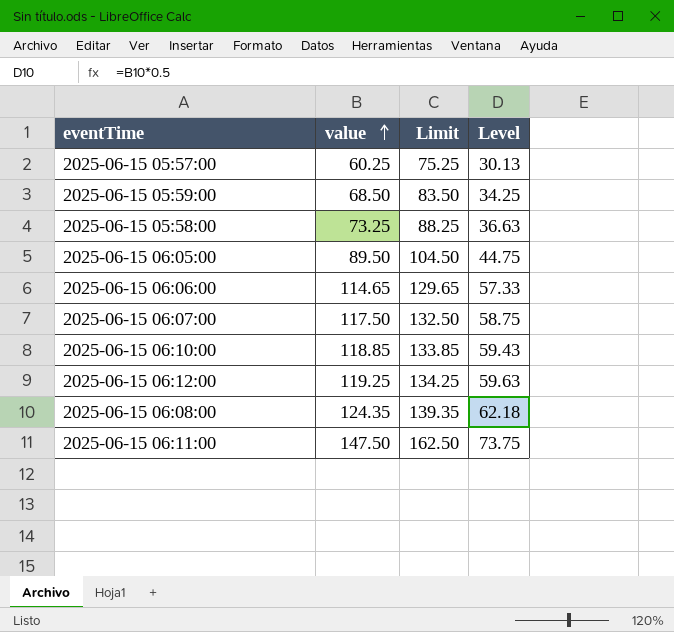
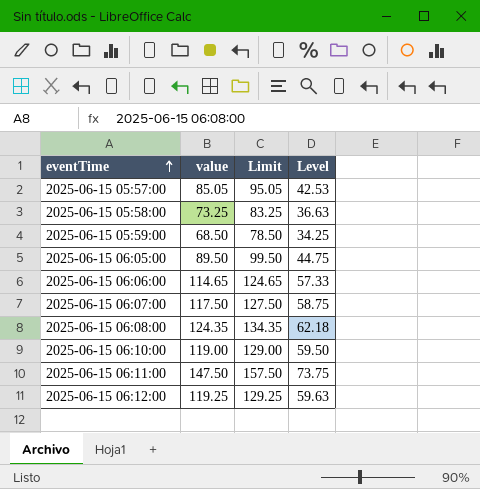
row order: value ascending -> eventTime ascending
column Limit | formula: [value] + 15 -> [value] + 10
2025-06-15 05:57:00 | value: 60.25 -> 85.05
2025-06-15 05:57:00 | Level: 30.13 -> 42.53
2025-06-15 06:10:00 | value: 118.85 -> 119.00
2025-06-15 06:10:00 | Level: 59.43 -> 59.50

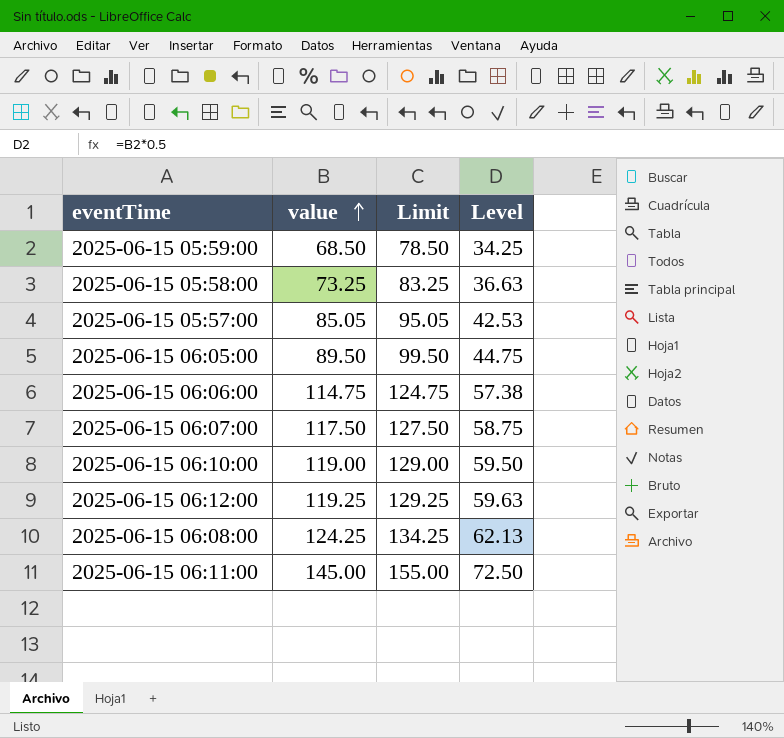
row order: eventTime ascending -> value ascending
2025-06-15 06:06:00 | value: 114.65 -> 114.75
2025-06-15 06:06:00 | Limit: 124.65 -> 124.75
2025-06-15 06:06:00 | Level: 57.33 -> 57.38
2025-06-15 06:08:00 | value: 124.35 -> 124.25
2025-06-15 06:08:00 | Limit: 134.35 -> 134.25
2025-06-15 06:08:00 | Level: 62.18 -> 62.13
2025-06-15 06:11:00 | value: 147.50 -> 145.00
2025-06-15 06:11:00 | Limit: 157.50 -> 155.00
2025-06-15 06:11:00 | Level: 73.75 -> 72.50

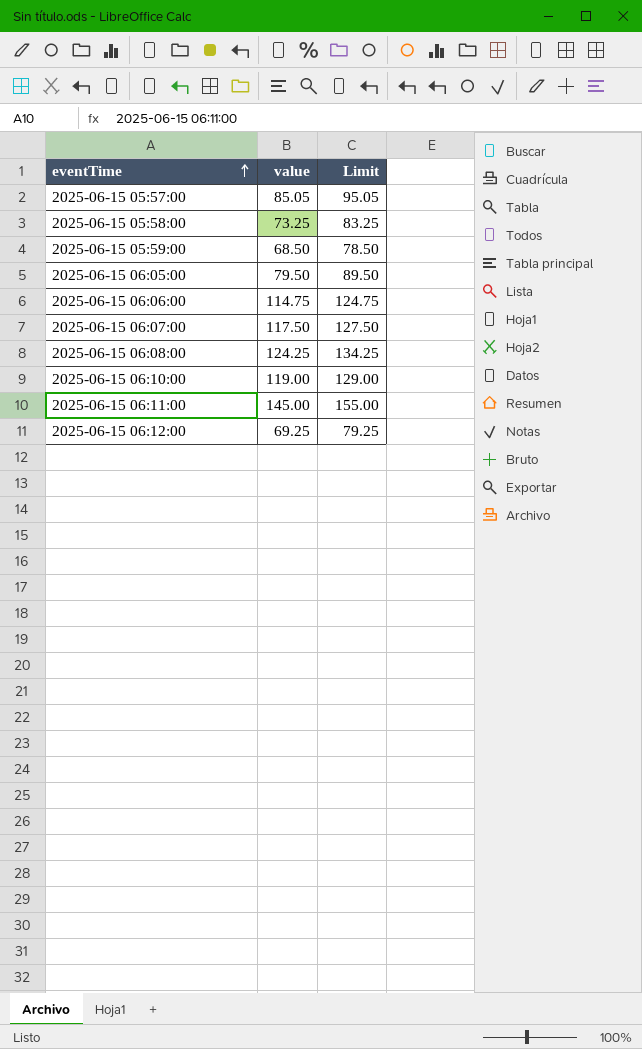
row order: value ascending -> eventTime ascending
column Level | formula: [value] * 0.5 -> none
2025-06-15 06:05:00 | value: 89.50 -> 79.50
2025-06-15 06:05:00 | Limit: 99.50 -> 89.50
2025-06-15 06:12:00 | value: 119.25 -> 69.25
2025-06-15 06:12:00 | Limit: 129.25 -> 79.25

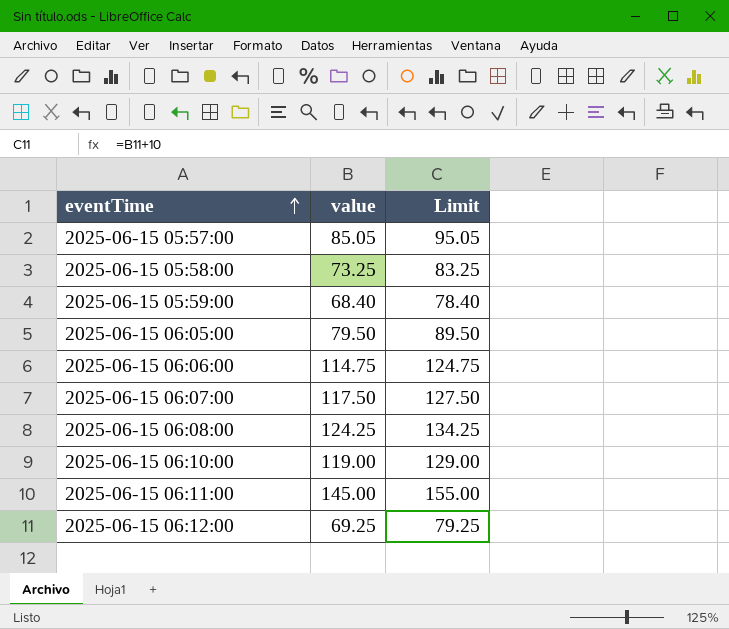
2025-06-15 05:59:00 | value: 68.50 -> 68.40
2025-06-15 05:59:00 | Limit: 78.50 -> 78.40

